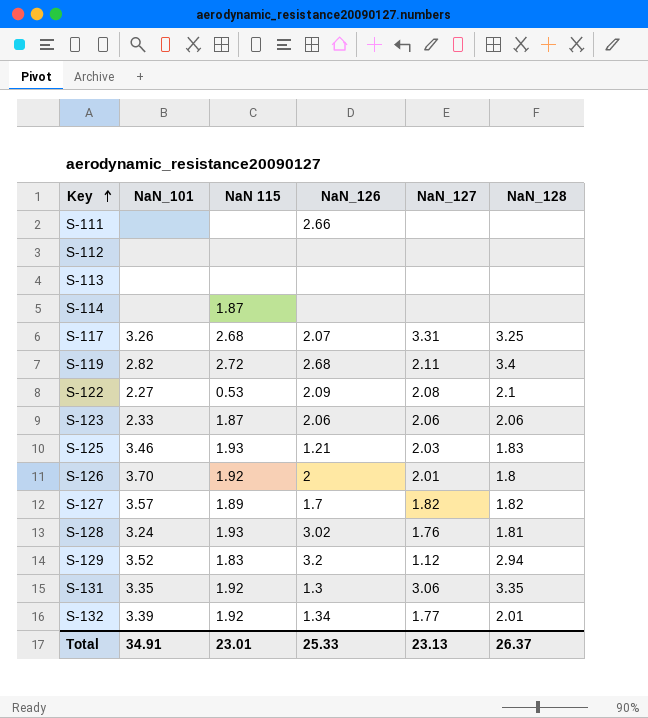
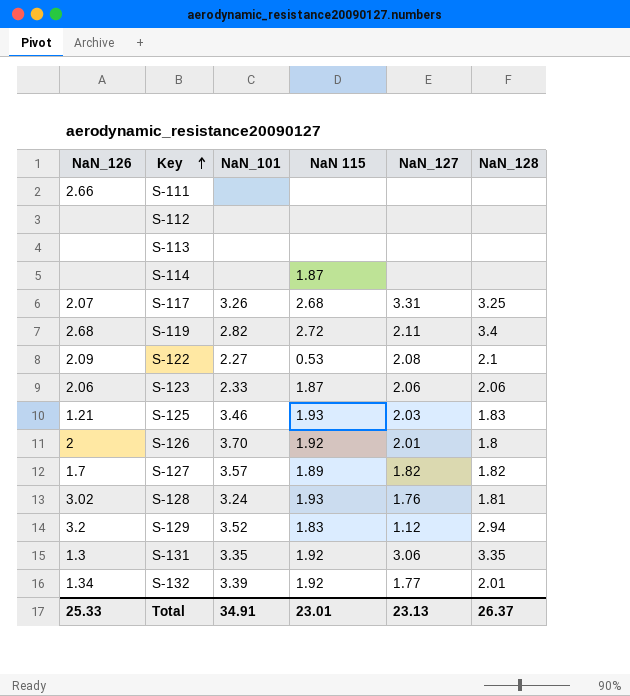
column NaN_126 | position: 4 -> 1

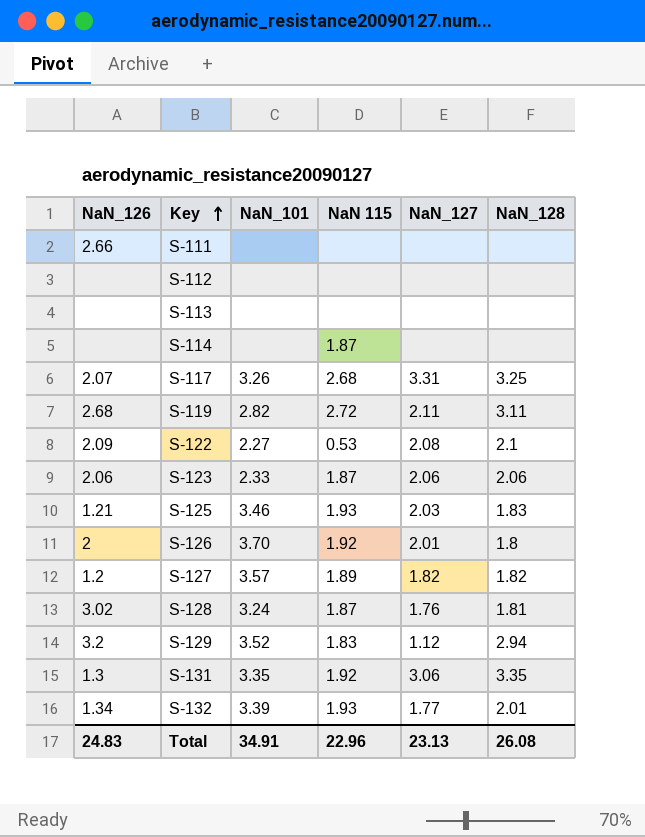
S-119 | NaN_128: 3.4 -> 3.11
S-127 | NaN_126: 1.7 -> 1.2
S-128 | NaN 115: 1.93 -> 1.87
S-132 | NaN 115: 1.92 -> 1.93
Total | NaN_126: 25.33 -> 24.83
Total | NaN 115: 23.01 -> 22.96
Total | NaN_128: 26.37 -> 26.08

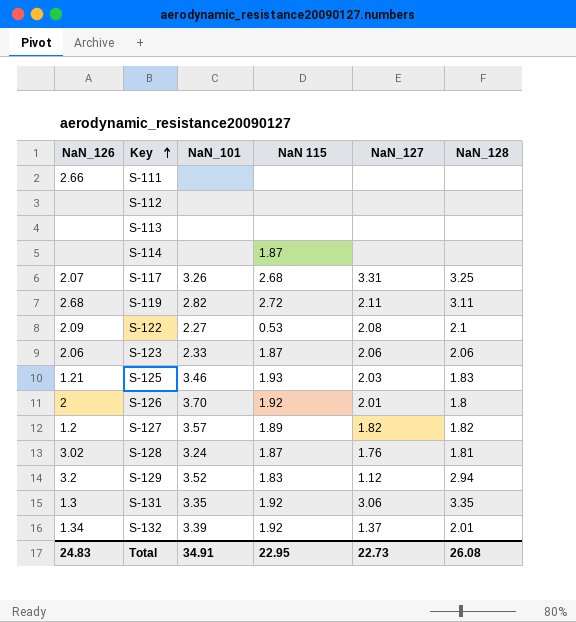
S-132 | NaN 115: 1.93 -> 1.92
S-132 | NaN_127: 1.77 -> 1.37
Total | NaN 115: 22.96 -> 22.95
Total | NaN_127: 23.13 -> 22.73

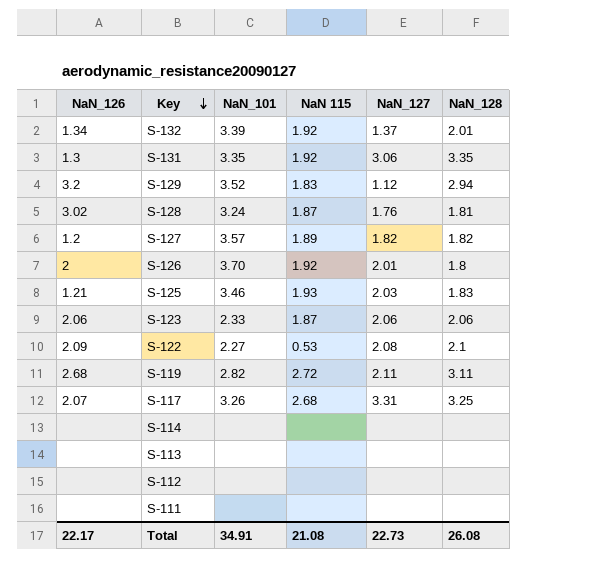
row order: Key ascending -> Key descending
S-114 | NaN 115: 1.87 -> none
S-111 | NaN_126: 2.66 -> none
Total | NaN_126: 24.83 -> 22.17
Total | NaN 115: 22.95 -> 21.08

